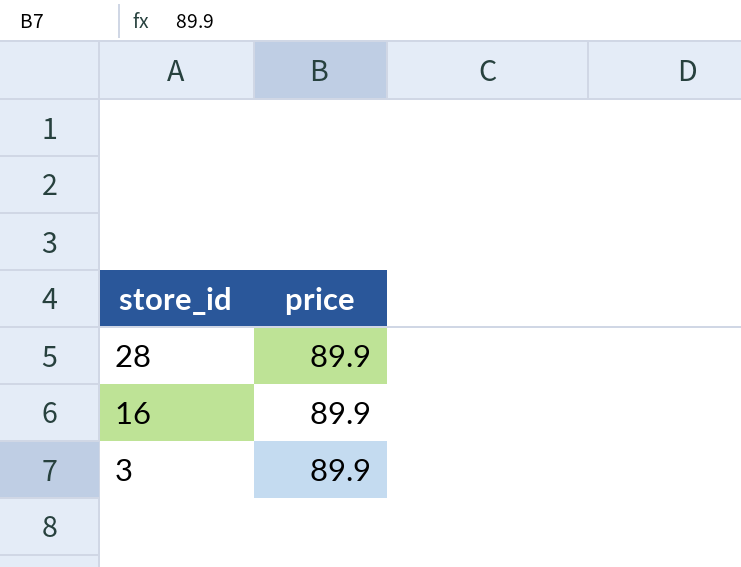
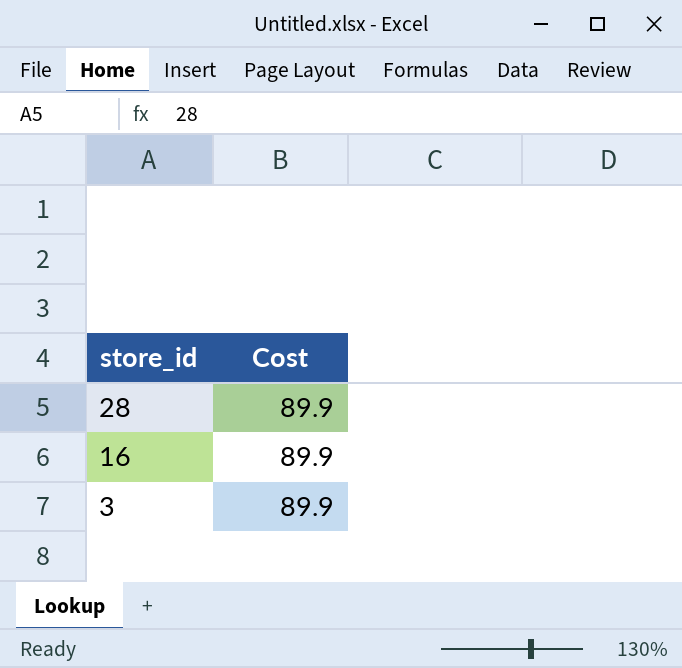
column name: price -> Cost

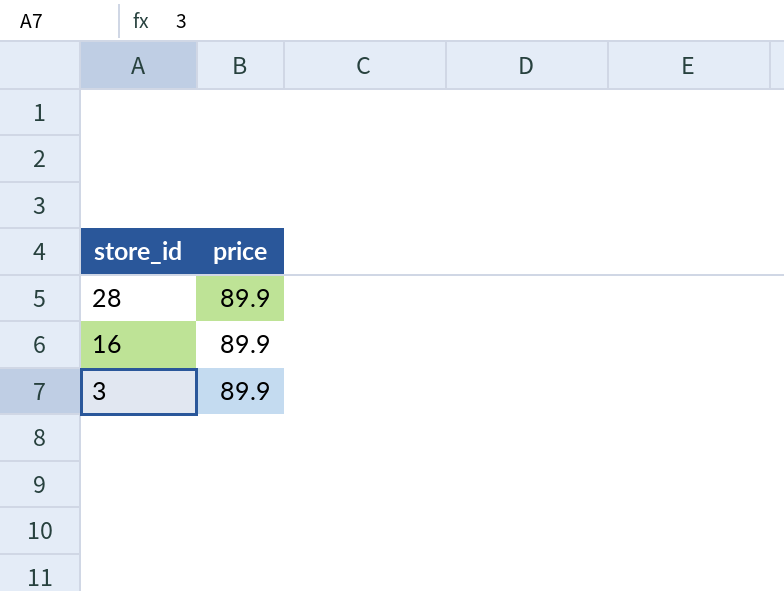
column name: Cost -> price

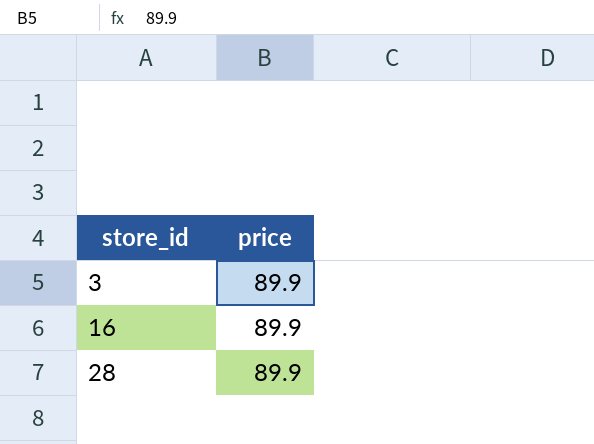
row order: store_id descending -> store_id ascending

